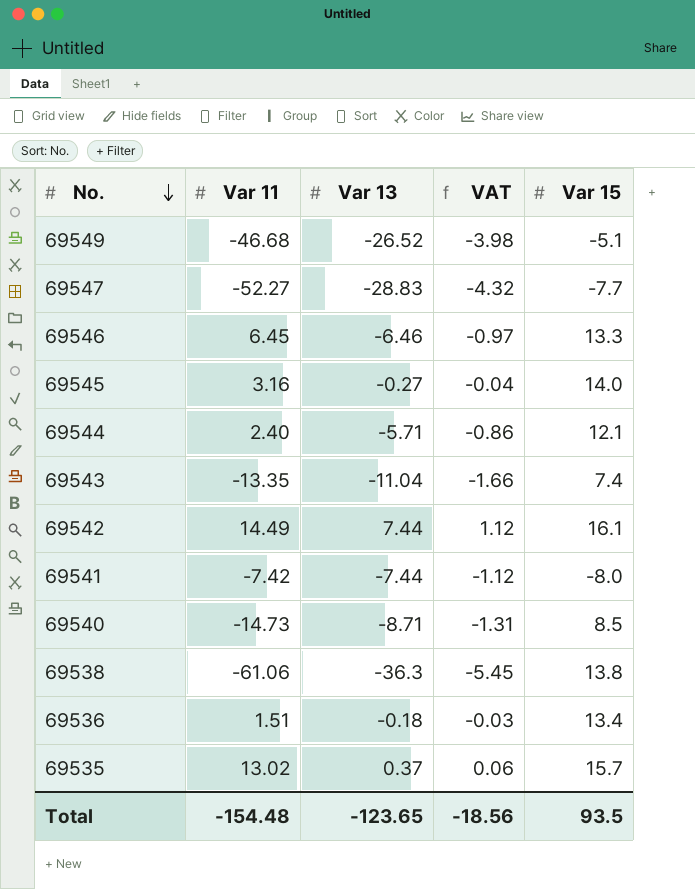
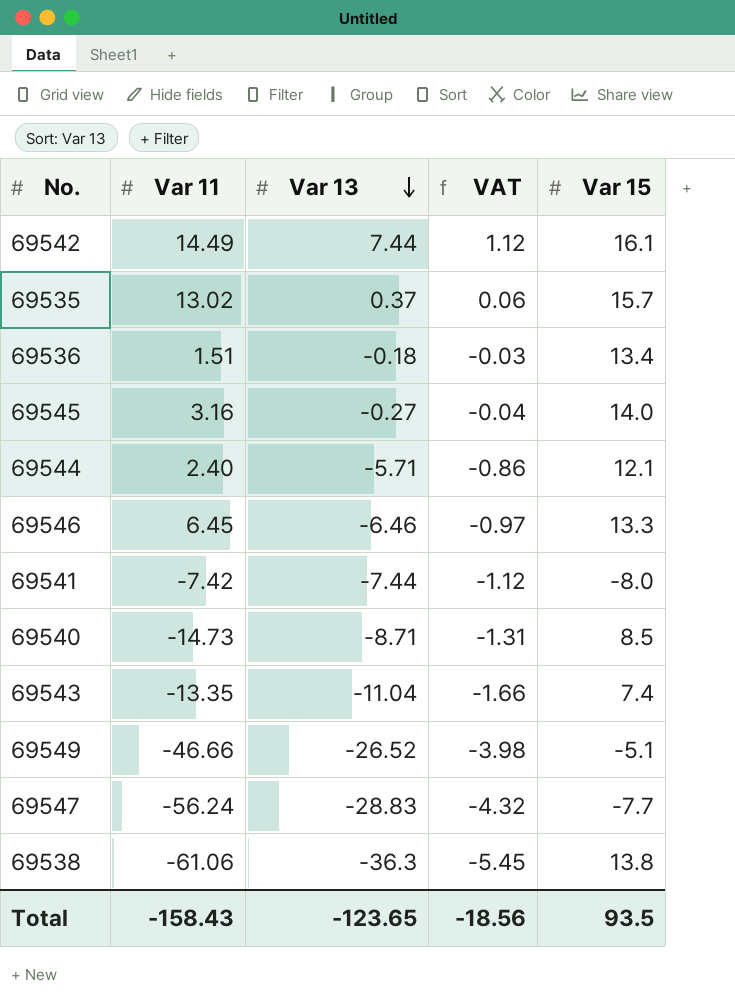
row order: No. descending -> Var 13 descending
69549 | Var 11: -46.68 -> -46.66
69547 | Var 11: -52.27 -> -56.24
Total | Var 11: -154.48 -> -158.43

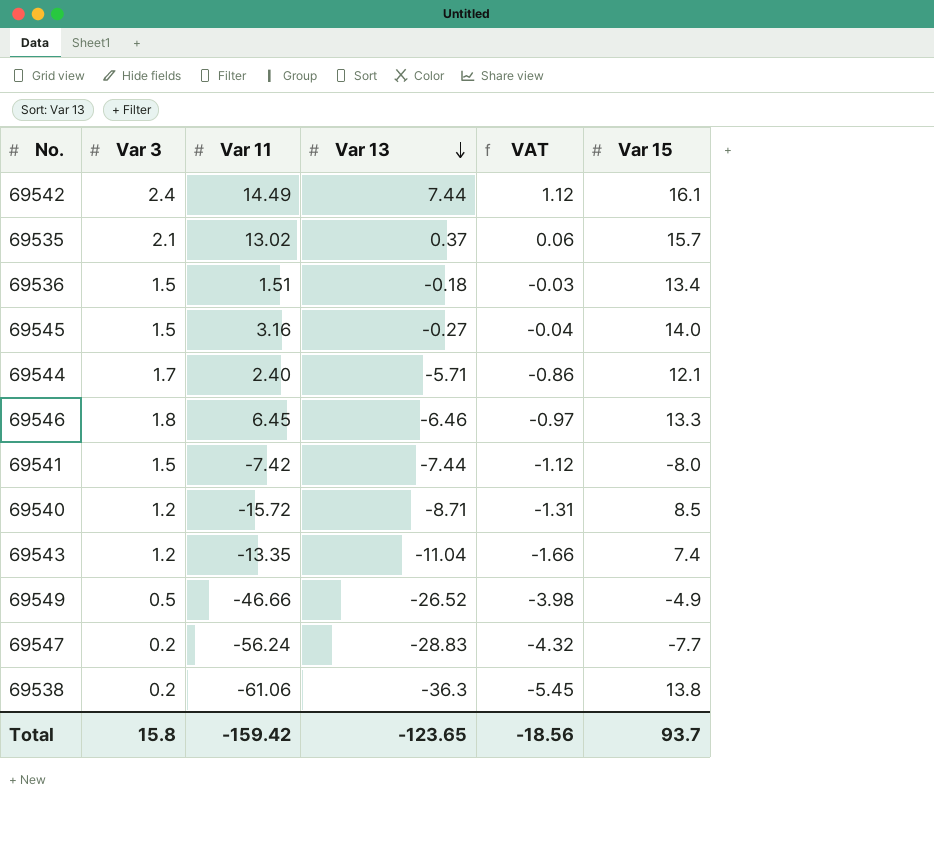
column Var 3 | position: none -> 2
69540 | Var 11: -14.73 -> -15.72
69549 | Var 15: -5.1 -> -4.9
Total | Var 11: -158.43 -> -159.42
Total | Var 15: 93.5 -> 93.7

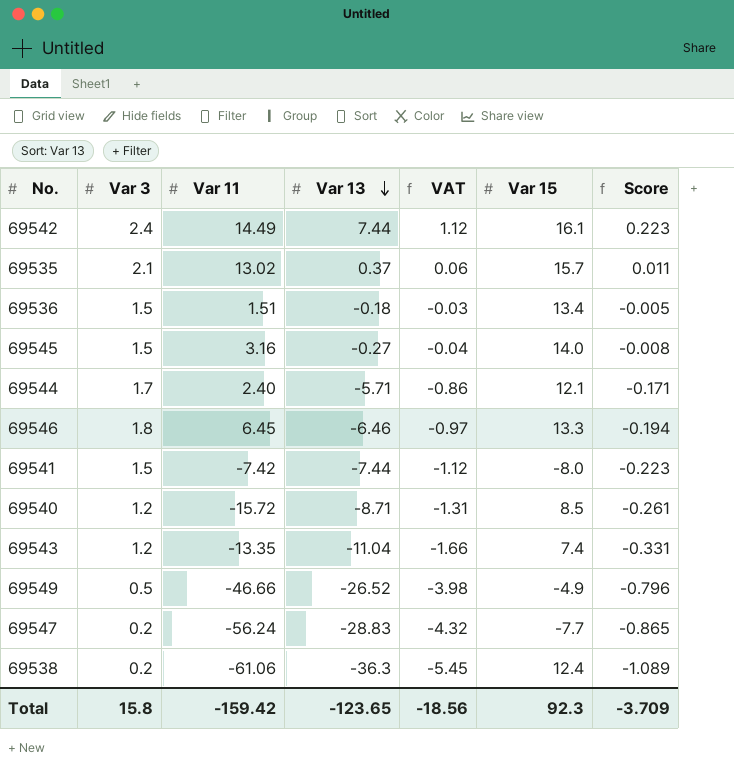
column Score | formula: none -> [Var 13] * 0.03
69538 | Var 15: 13.8 -> 12.4
Total | Var 15: 93.7 -> 92.3

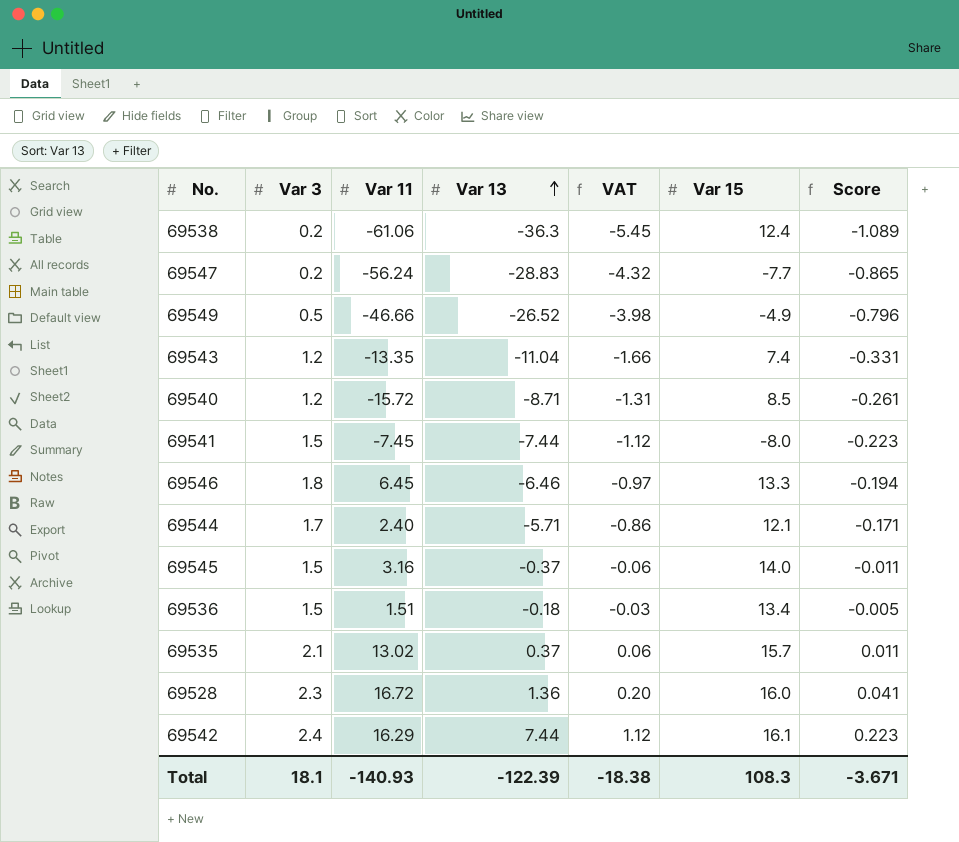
row order: Var 13 descending -> Var 13 ascending
69541 | Var 11: -7.42 -> -7.45
69545 | Var 13: -0.27 -> -0.37
69545 | VAT: -0.04 -> -0.06
69545 | Score: -0.008 -> -0.011
row 69528: none -> 2.3 | 16.72 | 1.36 | 0.20 | 16.0 | 0.041
69542 | Var 11: 14.49 -> 16.29
Total | Var 3: 15.8 -> 18.1
Total | Var 11: -159.42 -> -140.93
Total | Var 13: -123.65 -> -122.39
Total | VAT: -18.56 -> -18.38
Total | Var 15: 92.3 -> 108.3
Total | Score: -3.709 -> -3.671

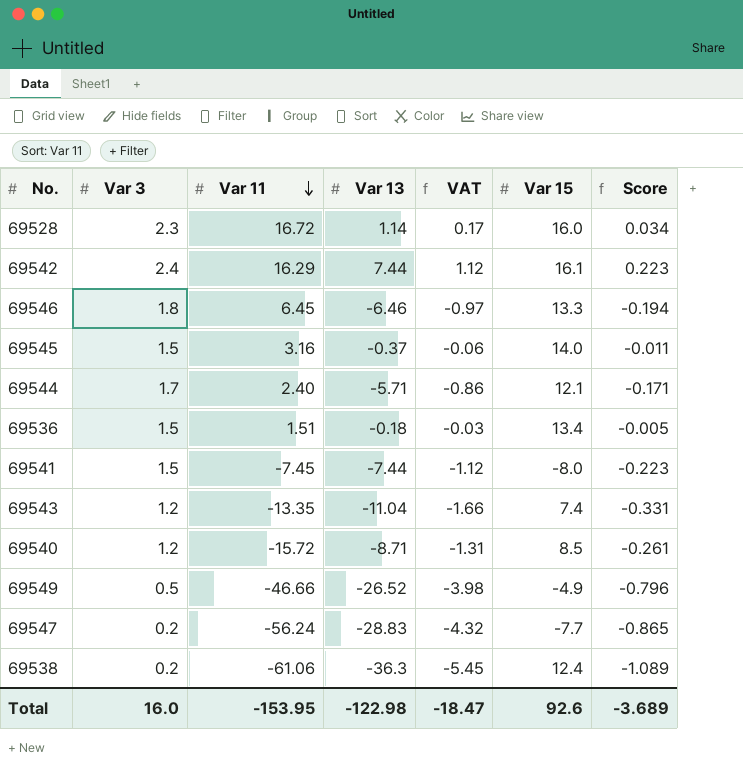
row order: Var 13 ascending -> Var 11 descending
row 69535: 2.1 | 13.02 | 0.37 | 0.06 | 15.7 | 0.011 -> none
69528 | Var 13: 1.36 -> 1.14
69528 | VAT: 0.20 -> 0.17
69528 | Score: 0.041 -> 0.034
Total | Var 3: 18.1 -> 16.0
Total | Var 11: -140.93 -> -153.95
Total | Var 13: -122.39 -> -122.98
Total | VAT: -18.38 -> -18.47
Total | Var 15: 108.3 -> 92.6
Total | Score: -3.671 -> -3.689

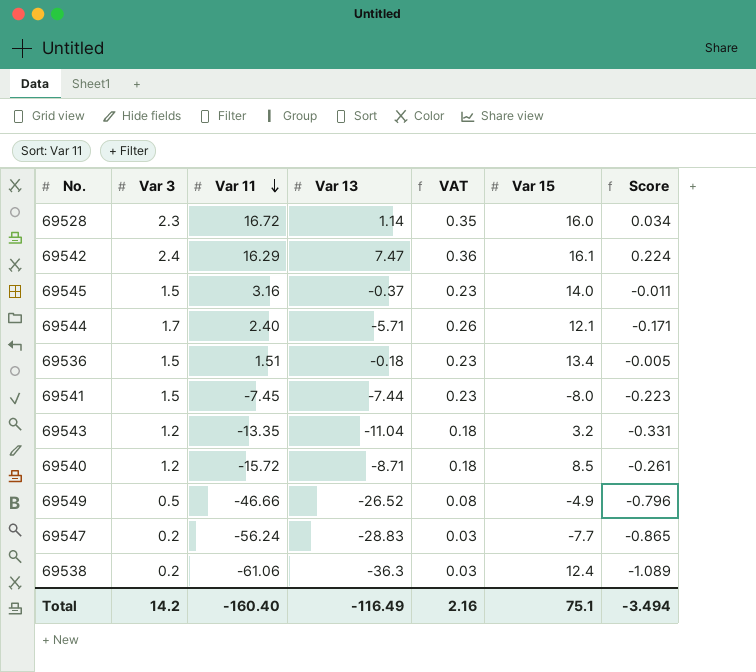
column VAT | formula: [Var 13] * 0.15 -> [Var 3] * 0.15
row 69546: 1.8 | 6.45 | -6.46 | -0.97 | 13.3 | -0.194 -> none
69542 | Var 13: 7.44 -> 7.47
69542 | Score: 0.223 -> 0.224
69543 | Var 15: 7.4 -> 3.2
Total | Var 3: 16.0 -> 14.2
Total | Var 11: -153.95 -> -160.40
Total | Var 13: -122.98 -> -116.49
Total | VAT: -18.47 -> 2.16
Total | Var 15: 92.6 -> 75.1
Total | Score: -3.689 -> -3.494

